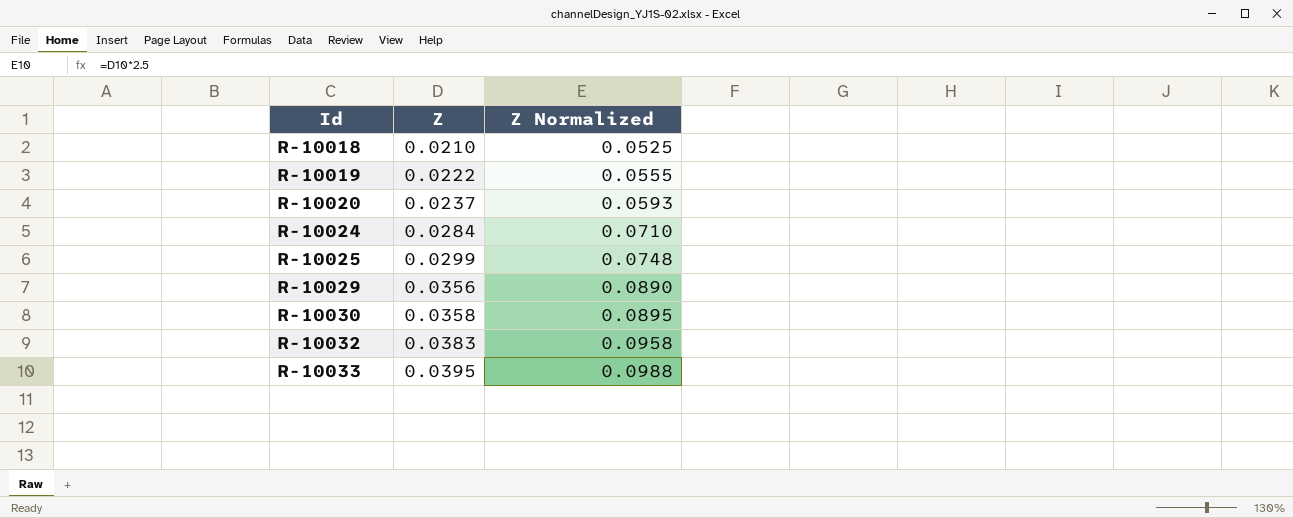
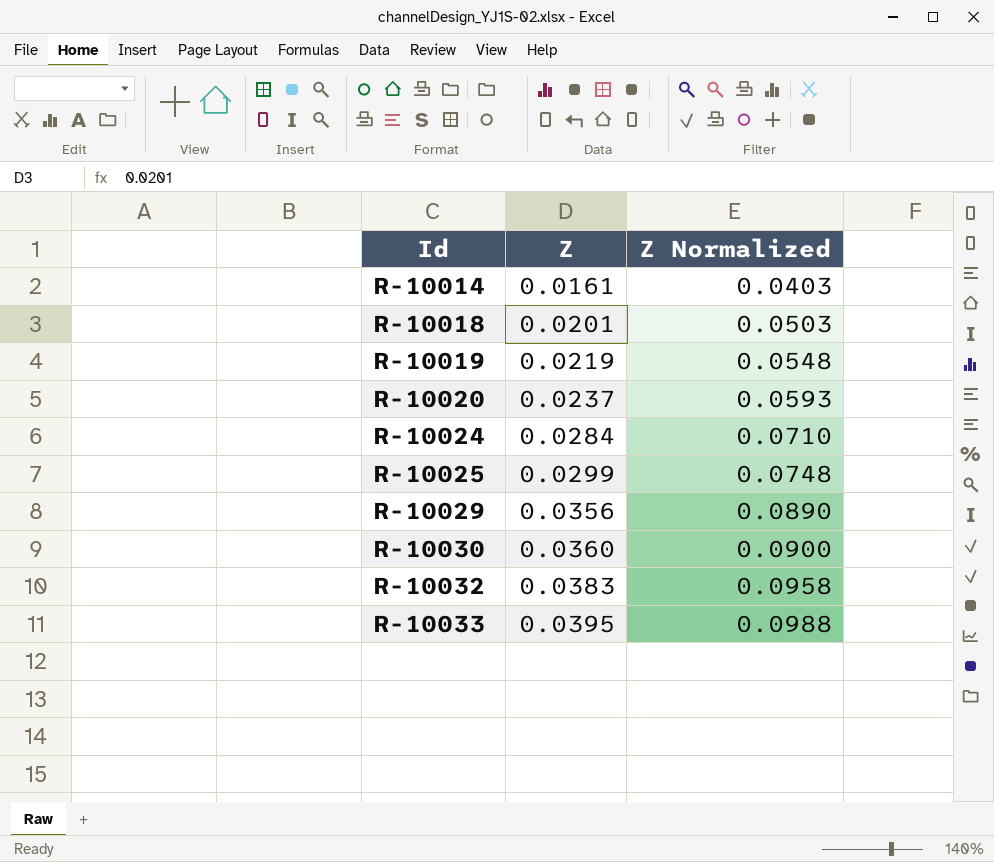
row R-10014: none -> 0.0161 | 0.0403
R-10018 | Z: 0.0210 -> 0.0201
R-10018 | Z Normalized: 0.0525 -> 0.0503
R-10019 | Z: 0.0222 -> 0.0219
R-10019 | Z Normalized: 0.0555 -> 0.0548
R-10030 | Z: 0.0358 -> 0.0360
R-10030 | Z Normalized: 0.0895 -> 0.0900

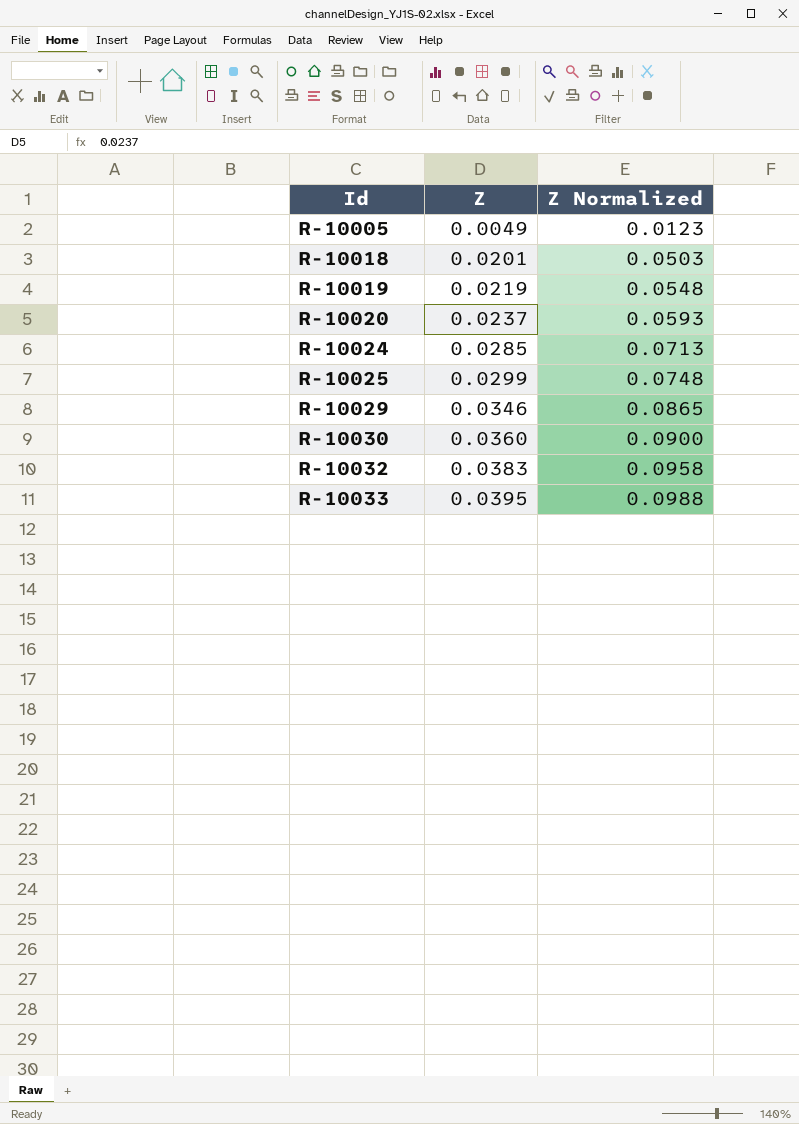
row R-10014: 0.0161 | 0.0403 -> none
row R-10005: none -> 0.0049 | 0.0123
R-10024 | Z: 0.0284 -> 0.0285
R-10024 | Z Normalized: 0.0710 -> 0.0713
R-10029 | Z: 0.0356 -> 0.0346
R-10029 | Z Normalized: 0.0890 -> 0.0865

